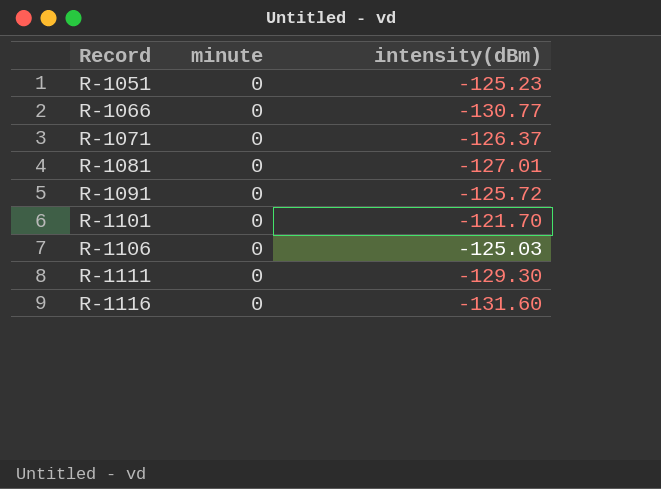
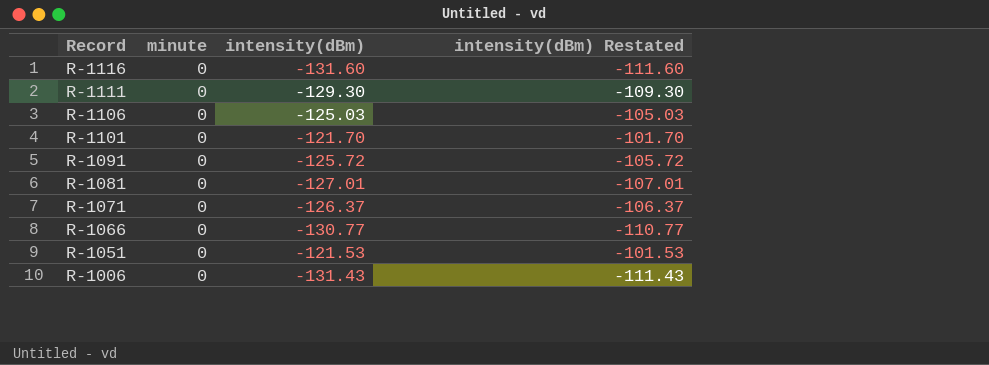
row order: Record ascending -> Record descending
column intensity(dBm) Restated | formula: none -> [intensity(dBm)] + 20
R-1051 | intensity(dBm): -125.23 -> -121.53
row R-1006: none -> 0 | -131.43 | -111.43

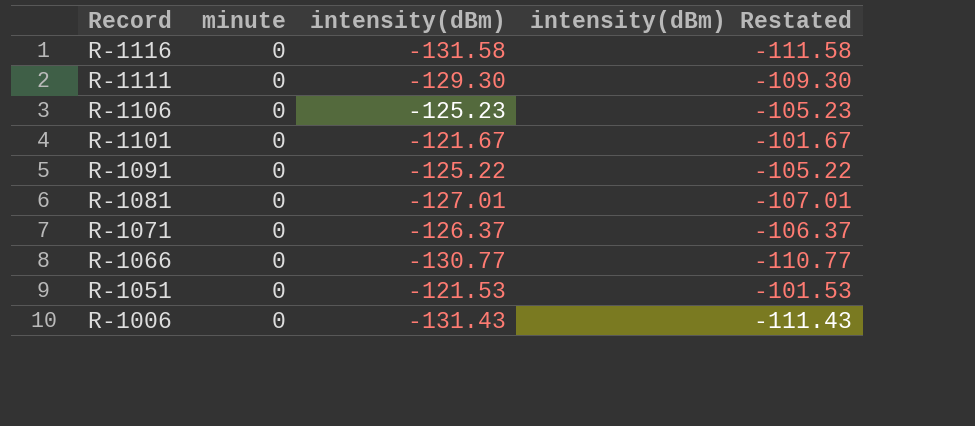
R-1116 | intensity(dBm): -131.60 -> -131.58
R-1116 | intensity(dBm) Restated: -111.60 -> -111.58
R-1106 | intensity(dBm): -125.03 -> -125.23
R-1106 | intensity(dBm) Restated: -105.03 -> -105.23
R-1101 | intensity(dBm): -121.70 -> -121.67
R-1101 | intensity(dBm) Restated: -101.70 -> -101.67
R-1091 | intensity(dBm): -125.72 -> -125.22
R-1091 | intensity(dBm) Restated: -105.72 -> -105.22

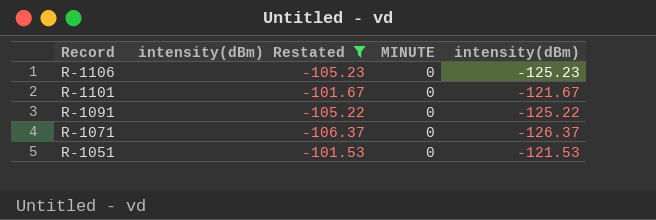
filter: none -> intensity(dBm) Restated >= -106.37
column intensity(dBm) Restated | position: 4 -> 2
column name: minute -> MINUTE

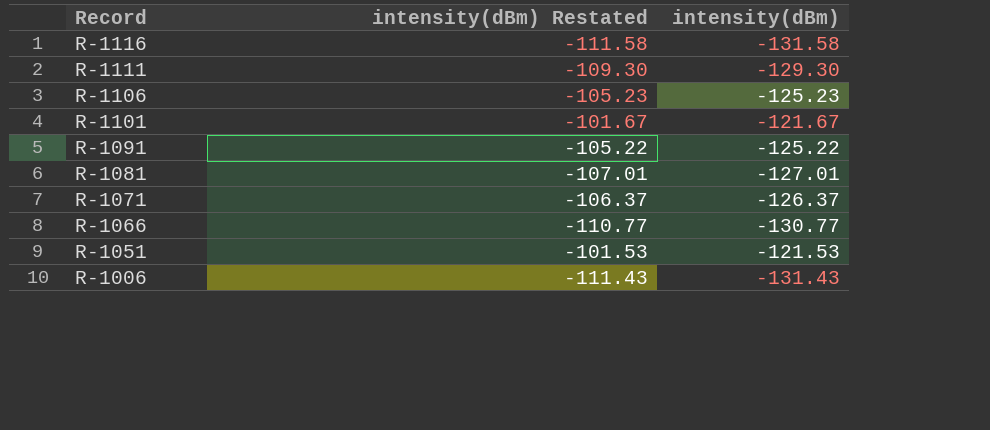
filter: intensity(dBm) Restated >= -106.37 -> none
column MINUTE | position: 3 -> none

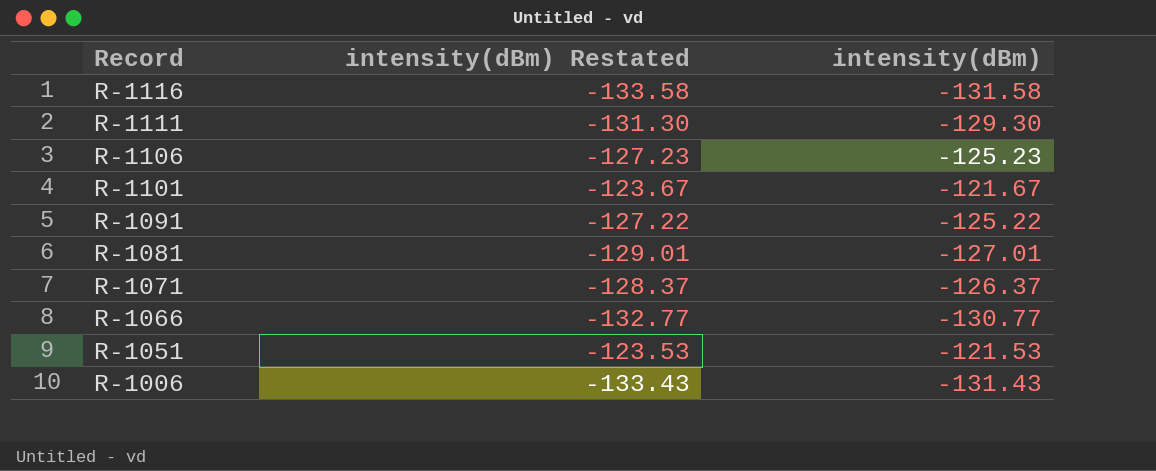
column intensity(dBm) Restated | formula: [intensity(dBm)] + 20 -> [intensity(dBm)] - 2

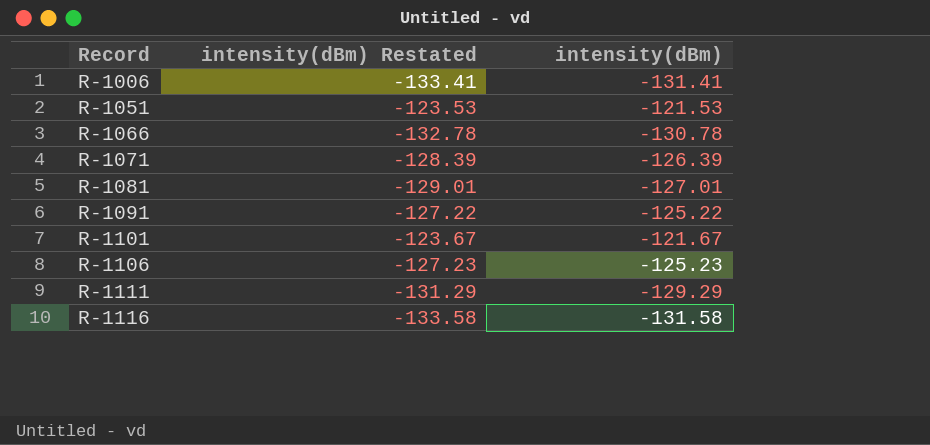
row order: Record descending -> Record ascending
R-1006 | intensity(dBm) Restated: -133.43 -> -133.41
R-1006 | intensity(dBm): -131.43 -> -131.41
R-1066 | intensity(dBm) Restated: -132.77 -> -132.78
R-1066 | intensity(dBm): -130.77 -> -130.78
R-1071 | intensity(dBm) Restated: -128.37 -> -128.39
R-1071 | intensity(dBm): -126.37 -> -126.39
R-1111 | intensity(dBm) Restated: -131.30 -> -131.29
R-1111 | intensity(dBm): -129.30 -> -129.29

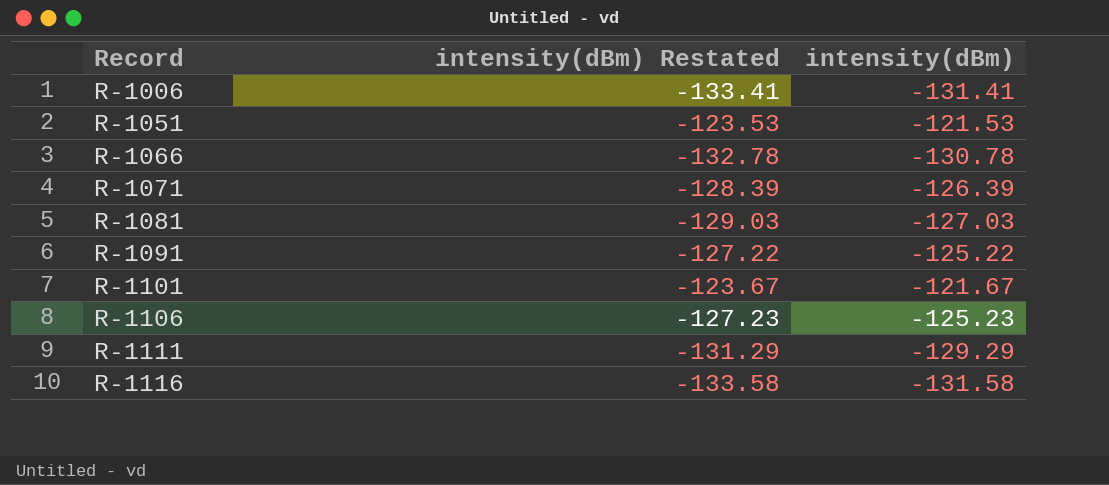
R-1081 | intensity(dBm) Restated: -129.01 -> -129.03
R-1081 | intensity(dBm): -127.01 -> -127.03

